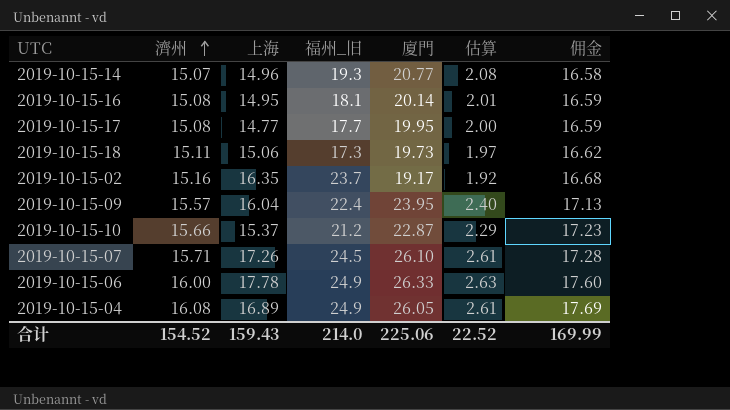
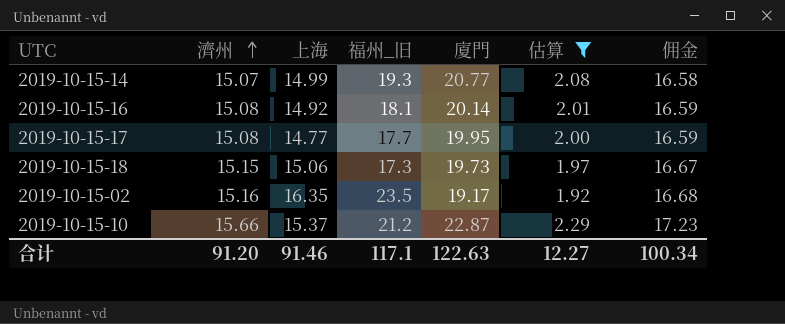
filter: none -> 估算 <= 2.29
2019-10-15-14 | 上海: 14.96 -> 14.99
2019-10-15-16 | 上海: 14.95 -> 14.92
2019-10-15-18 | 濟州: 15.11 -> 15.15
2019-10-15-18 | 佣金: 16.62 -> 16.67
2019-10-15-02 | 福州_旧: 23.7 -> 23.5
合计 | 濟州: 154.52 -> 91.20
合计 | 上海: 159.43 -> 91.46
合计 | 福州_旧: 214.0 -> 117.1
合计 | 廈門: 225.06 -> 122.63
合计 | 估算: 22.52 -> 12.27
合计 | 佣金: 169.99 -> 100.34

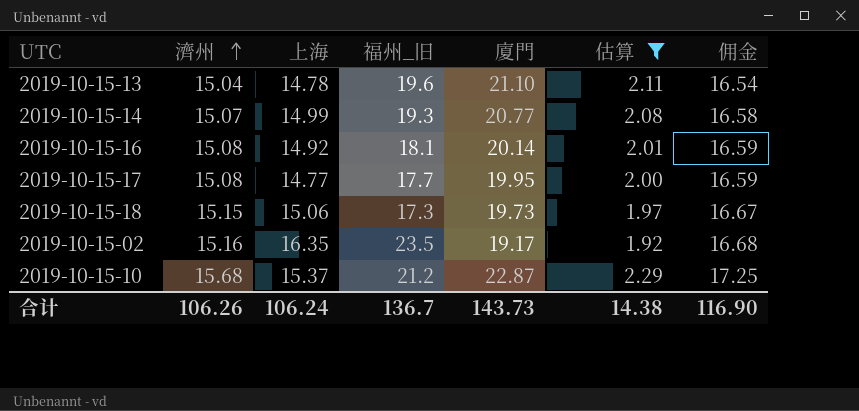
row 2019-10-15-13: none -> 15.04 | 14.78 | 19.6 | 21.10 | 2.11 | 16.54
2019-10-15-10 | 濟州: 15.66 -> 15.68
2019-10-15-10 | 佣金: 17.23 -> 17.25
合计 | 濟州: 91.20 -> 106.26
合计 | 上海: 91.46 -> 106.24
合计 | 福州_旧: 117.1 -> 136.7
合计 | 廈門: 122.63 -> 143.73
合计 | 估算: 12.27 -> 14.38
合计 | 佣金: 100.34 -> 116.90

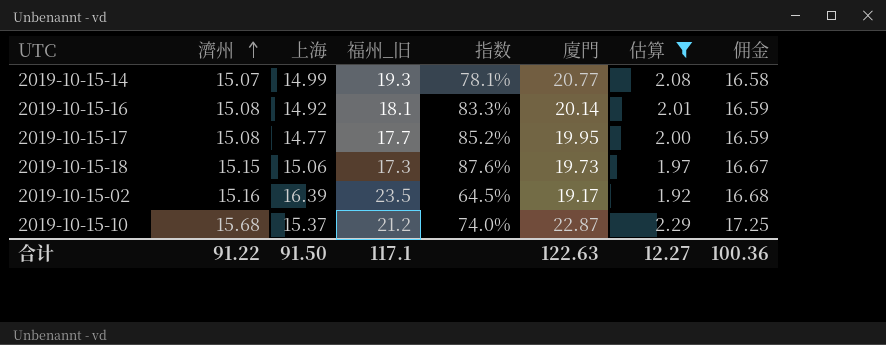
column 指数 | formula: none -> [濟州] / [福州_旧]
row 2019-10-15-13: 15.04 | 14.78 | 19.6 | 21.10 | 2.11 | 16.54 -> none
2019-10-15-02 | 上海: 16.35 -> 16.39
合计 | 濟州: 106.26 -> 91.22
合计 | 上海: 106.24 -> 91.50
合计 | 福州_旧: 136.7 -> 117.1
合计 | 廈門: 143.73 -> 122.63
合计 | 估算: 14.38 -> 12.27
合计 | 佣金: 116.90 -> 100.36

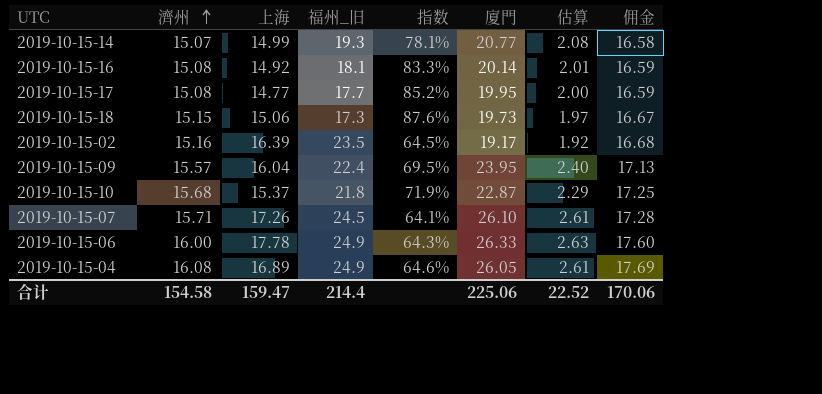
filter: 估算 <= 2.29 -> none
2019-10-15-10 | 福州_旧: 21.2 -> 21.8
2019-10-15-10 | 指数: 74.0% -> 71.9%
合计 | 濟州: 91.22 -> 154.58
合计 | 上海: 91.50 -> 159.47
合计 | 福州_旧: 117.1 -> 214.4
合计 | 廈門: 122.63 -> 225.06
合计 | 估算: 12.27 -> 22.52
合计 | 佣金: 100.36 -> 170.06

